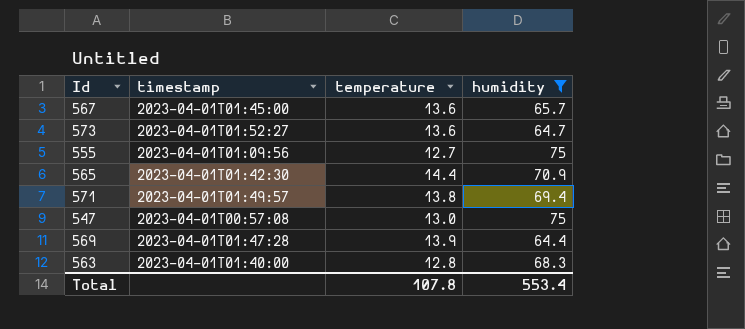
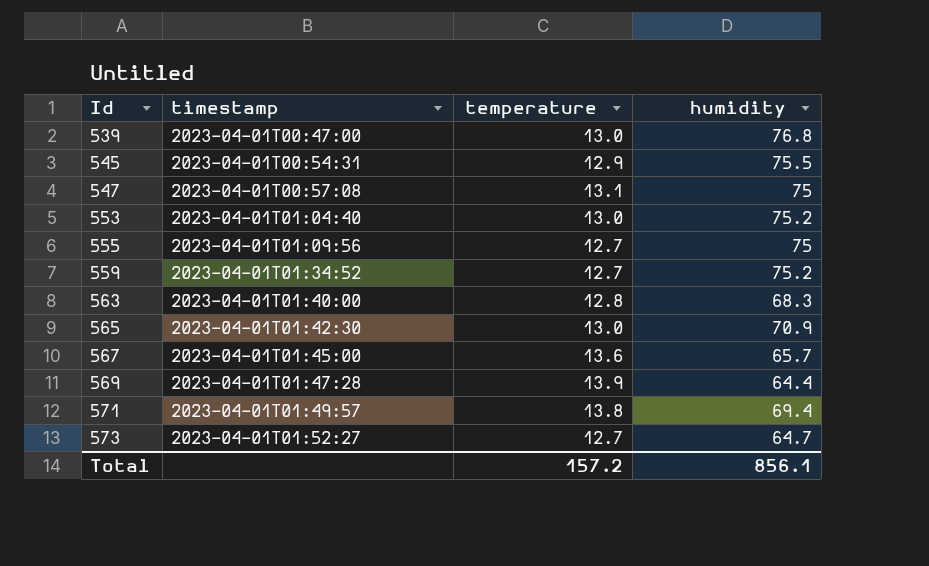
filter: humidity <= 75 -> none
row order: none -> Id ascending
547 | temperature: 13.0 -> 13.1
565 | temperature: 14.4 -> 13.0
573 | temperature: 13.6 -> 12.7
Total | temperature: 107.8 -> 157.2
Total | humidity: 553.4 -> 856.1

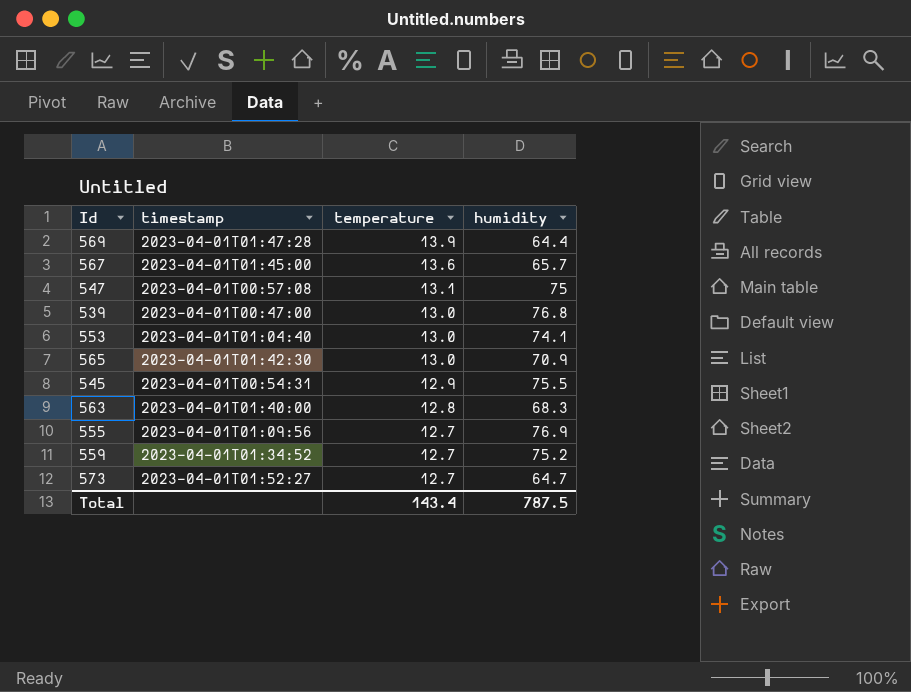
row order: Id ascending -> temperature descending
row 571: 2023-04-01T01:49:57 | 13.8 | 69.4 -> none
553 | humidity: 75.2 -> 74.1
555 | humidity: 75 -> 76.9
Total | temperature: 157.2 -> 143.4
Total | humidity: 856.1 -> 787.5

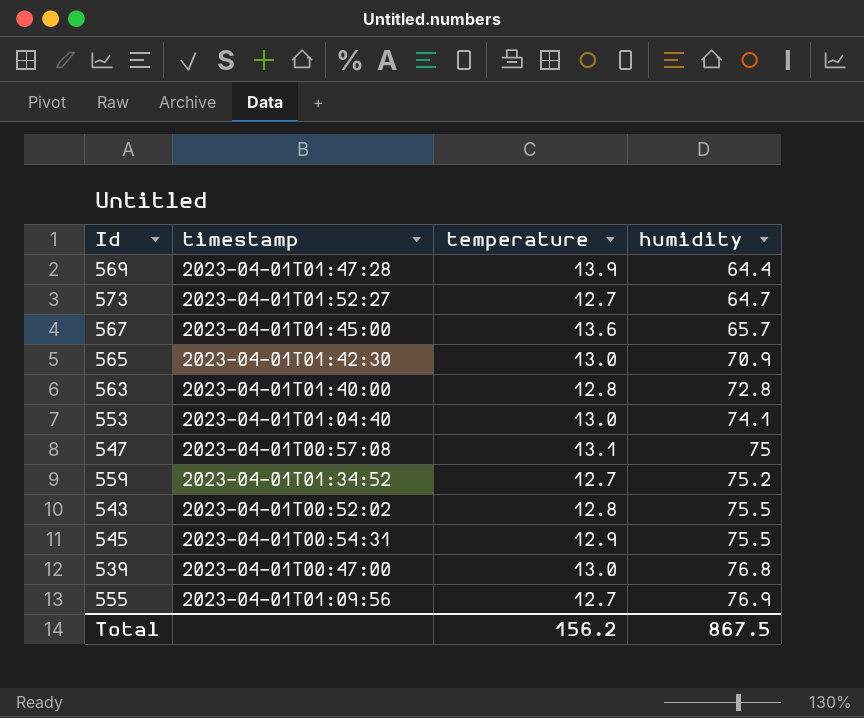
row order: temperature descending -> humidity ascending
563 | humidity: 68.3 -> 72.8
row 543: none -> 2023-04-01T00:52:02 | 12.8 | 75.5
Total | temperature: 143.4 -> 156.2
Total | humidity: 787.5 -> 867.5

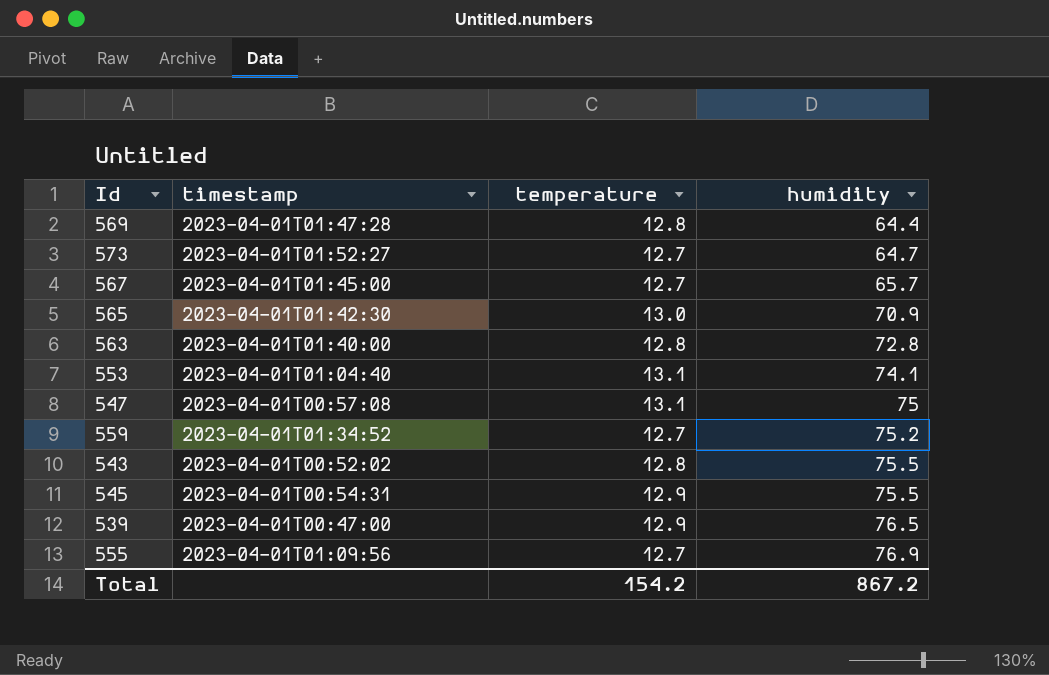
569 | temperature: 13.9 -> 12.8
567 | temperature: 13.6 -> 12.7
553 | temperature: 13.0 -> 13.1
539 | temperature: 13.0 -> 12.9
539 | humidity: 76.8 -> 76.5
Total | temperature: 156.2 -> 154.2
Total | humidity: 867.5 -> 867.2

